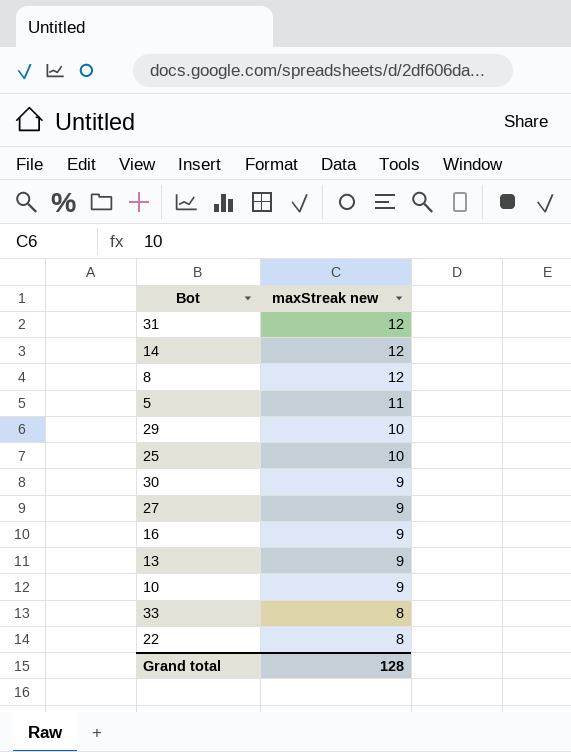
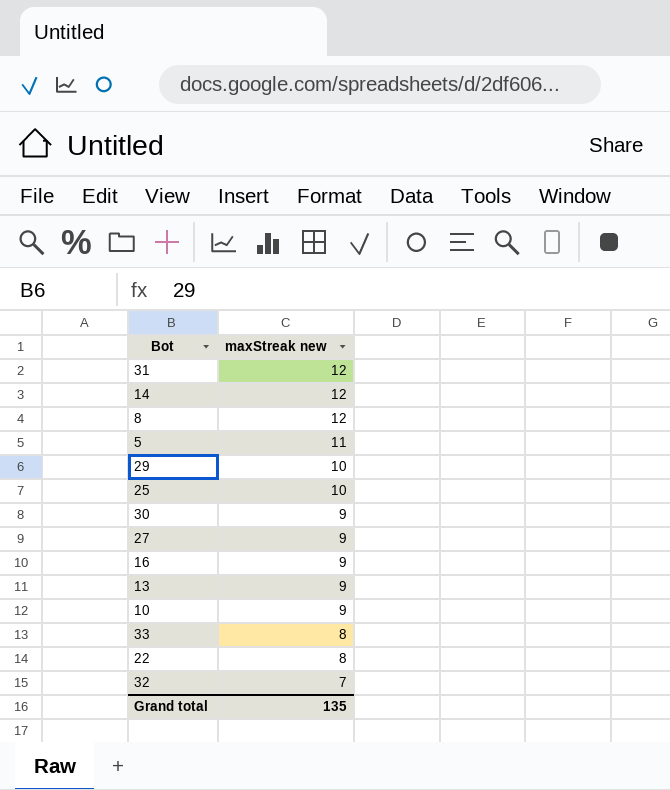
row 32: none -> 7
Grand total | maxStreak new: 128 -> 135

